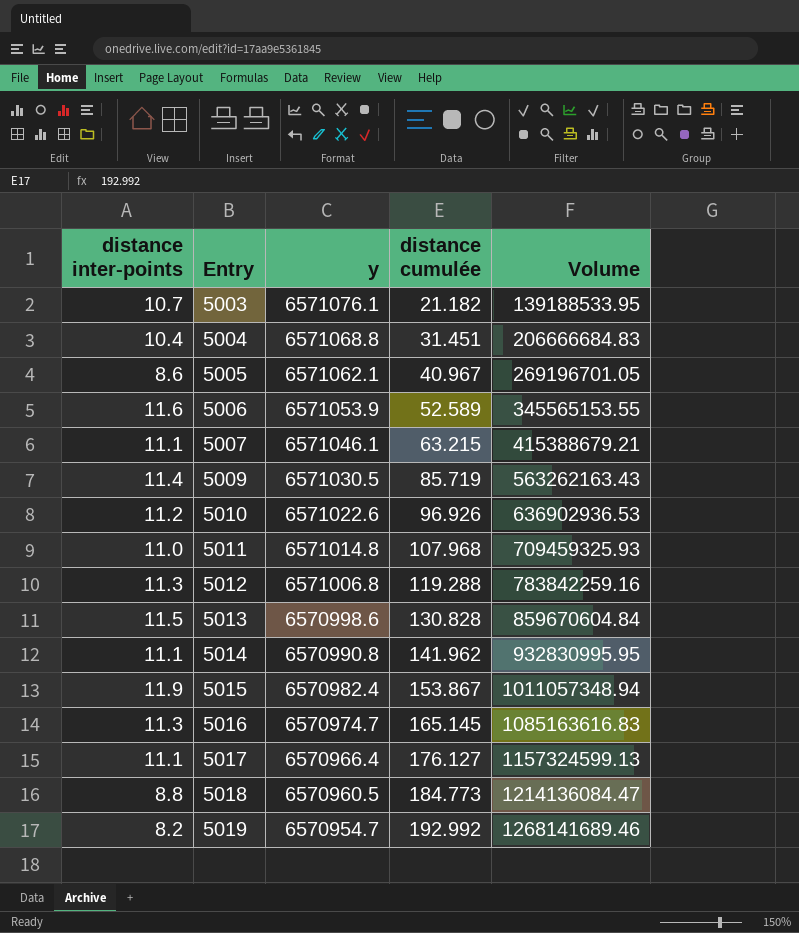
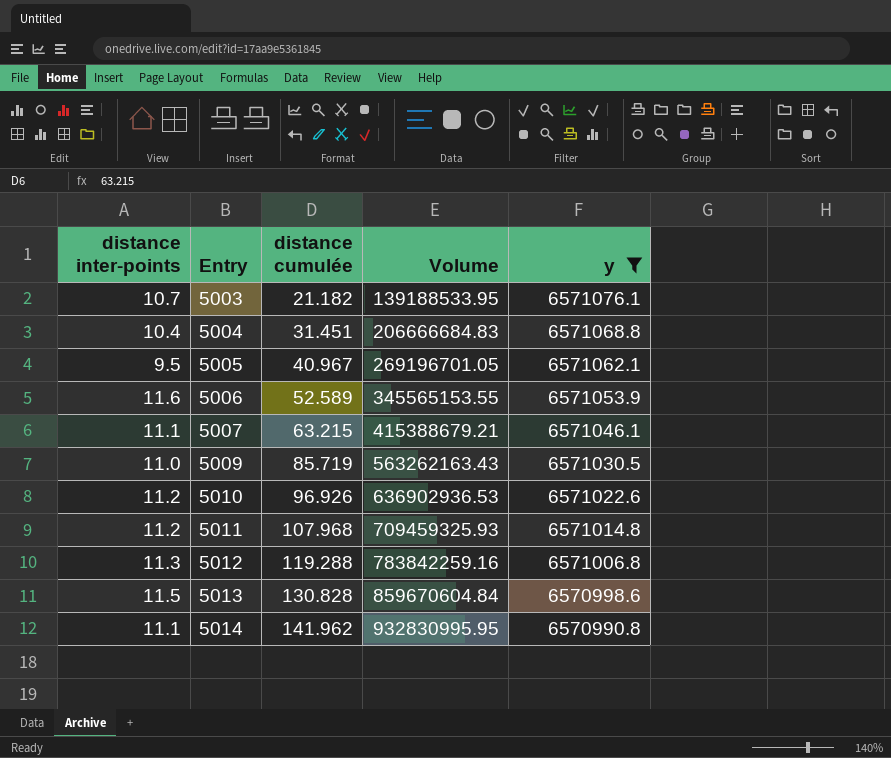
filter: none -> y >= 6570990.8
column y | position: 3 -> 5
5005 | distance inter-points: 8.6 -> 9.5
5009 | distance inter-points: 11.4 -> 11.0
5011 | distance inter-points: 11.0 -> 11.2

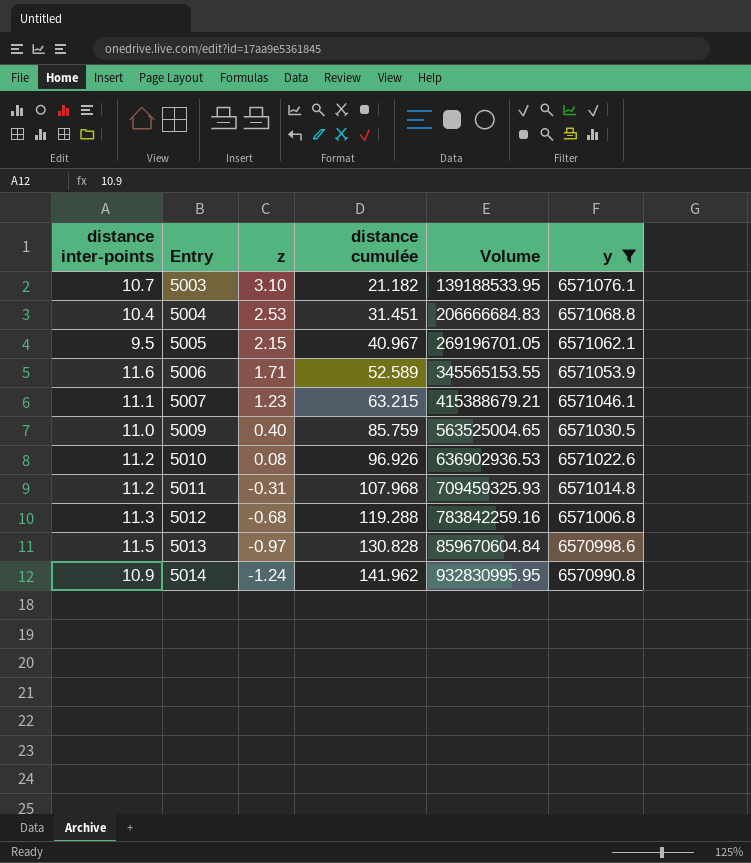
column z | position: none -> 3
5009 | distance cumulée: 85.719 -> 85.759
5009 | Volume: 563262163.43 -> 563525004.65
5014 | distance inter-points: 11.1 -> 10.9

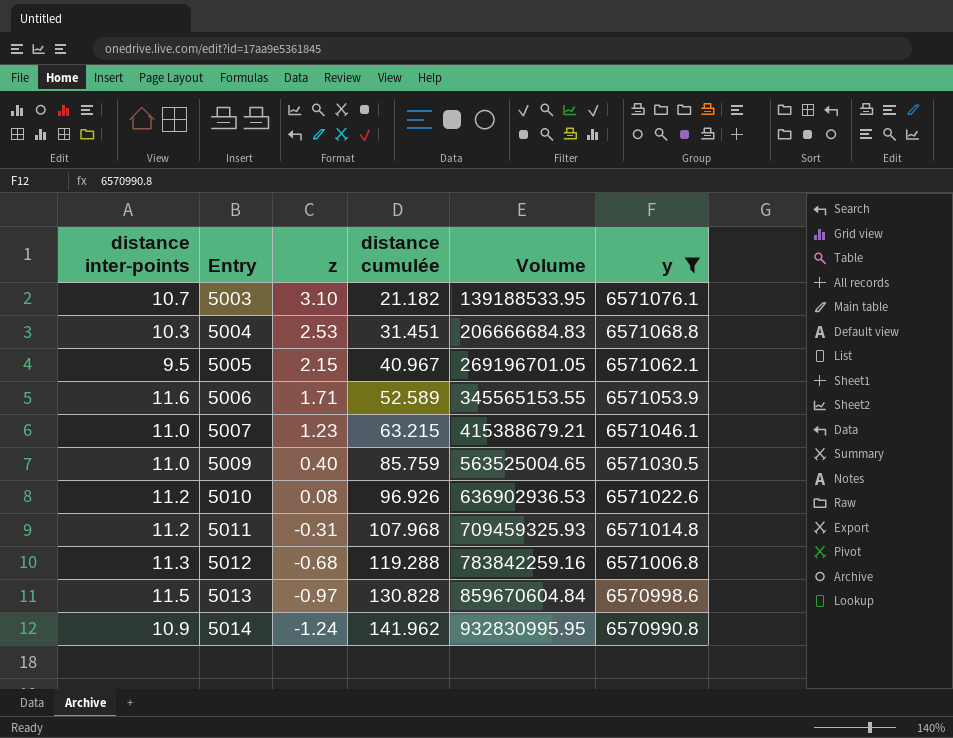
5004 | distance inter-points: 10.4 -> 10.3
5007 | distance inter-points: 11.1 -> 11.0

